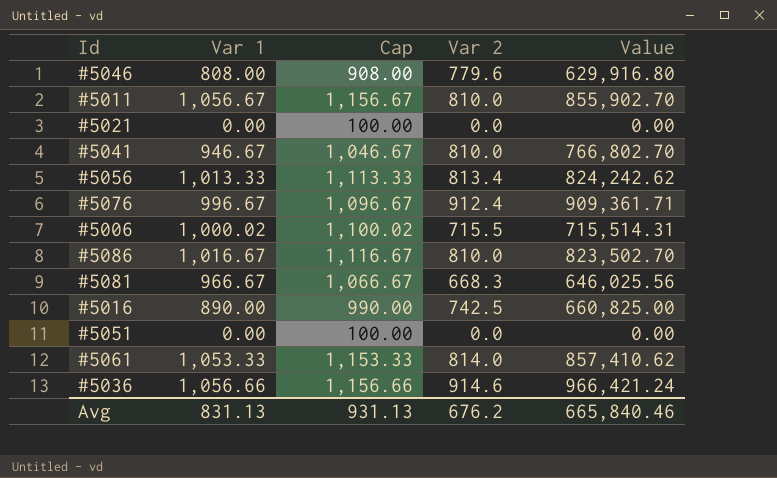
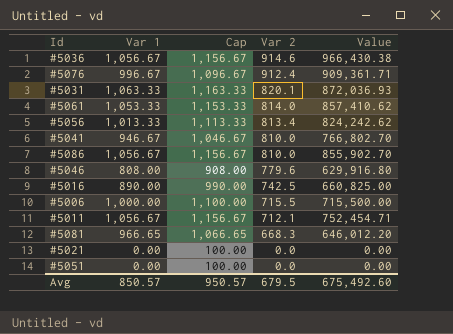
row order: none -> Var 2 descending
#5036 | Var 1: 1,056.66 -> 1,056.67
#5036 | Cap: 1,156.66 -> 1,156.67
#5036 | Value: 966,421.24 -> 966,430.38
row #5031: none -> 1,063.33 | 1,163.33 | 820.1 | 872,036.93
#5086 | Var 1: 1,016.67 -> 1,056.67
#5086 | Cap: 1,116.67 -> 1,156.67
#5086 | Value: 823,502.70 -> 855,902.70
#5006 | Var 1: 1,000.02 -> 1,000.00
#5006 | Cap: 1,100.02 -> 1,100.00
#5006 | Value: 715,514.31 -> 715,500.00
#5011 | Var 2: 810.0 -> 712.1
#5011 | Value: 855,902.70 -> 752,454.71
#5081 | Var 1: 966.67 -> 966.65
#5081 | Cap: 1,066.67 -> 1,066.65
#5081 | Value: 646,025.56 -> 646,012.20
Avg | Var 1: 831.13 -> 850.57
Avg | Cap: 931.13 -> 950.57
Avg | Var 2: 676.2 -> 679.5
Avg | Value: 665,840.46 -> 675,492.60

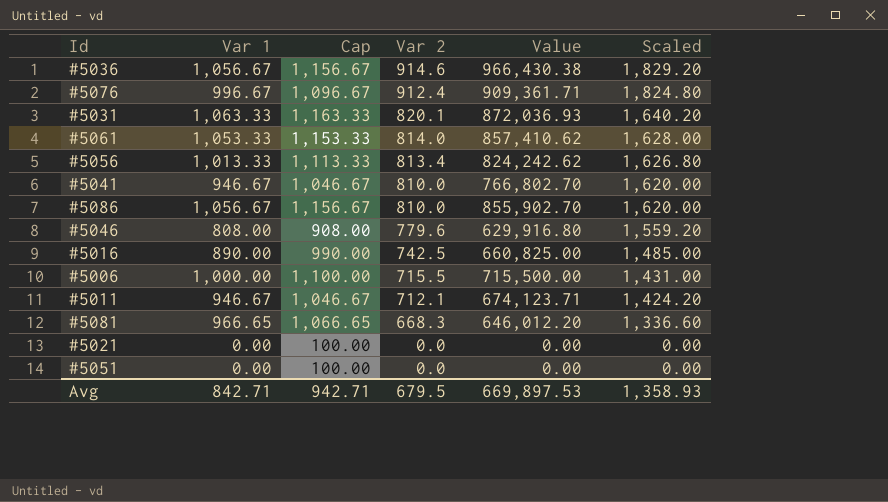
column Scaled | formula: none -> [Var 2] * 2
#5011 | Var 1: 1,056.67 -> 946.67
#5011 | Cap: 1,156.67 -> 1,046.67
#5011 | Value: 752,454.71 -> 674,123.71
Avg | Var 1: 850.57 -> 842.71
Avg | Cap: 950.57 -> 942.71
Avg | Value: 675,492.60 -> 669,897.53

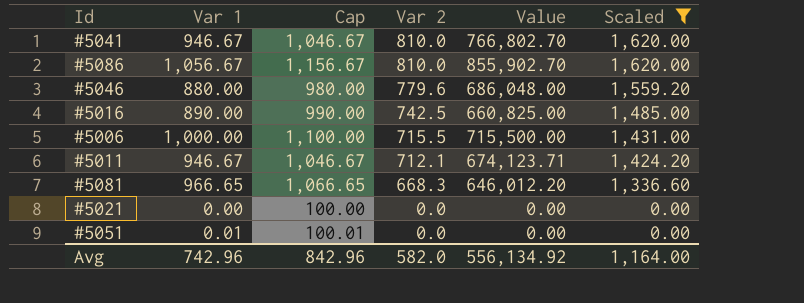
filter: none -> Scaled <= 1,620.00
#5046 | Var 1: 808.00 -> 880.00
#5046 | Cap: 908.00 -> 980.00
#5046 | Value: 629,916.80 -> 686,048.00
#5051 | Var 1: 0.00 -> 0.01
#5051 | Cap: 100.00 -> 100.01
Avg | Var 1: 842.71 -> 742.96
Avg | Cap: 942.71 -> 842.96
Avg | Var 2: 679.5 -> 582.0
Avg | Value: 669,897.53 -> 556,134.92
Avg | Scaled: 1,358.93 -> 1,164.00

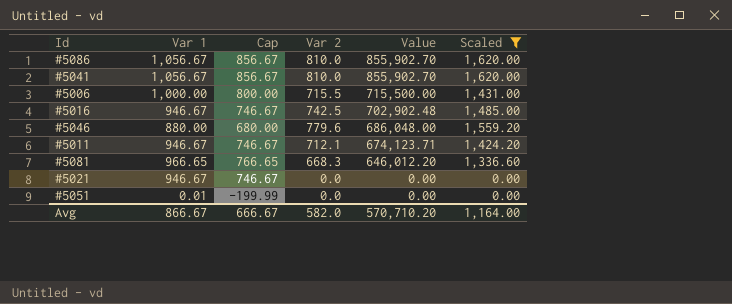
row order: Var 2 descending -> Value descending
column Cap | formula: [Var 1] + 100 -> [Var 1] - 200
#5041 | Var 1: 946.67 -> 1,056.67
#5041 | Value: 766,802.70 -> 855,902.70
#5016 | Var 1: 890.00 -> 946.67
#5016 | Value: 660,825.00 -> 702,902.48
#5021 | Var 1: 0.00 -> 946.67
Avg | Var 1: 742.96 -> 866.67
Avg | Cap: 842.96 -> 666.67
Avg | Value: 556,134.92 -> 570,710.20

